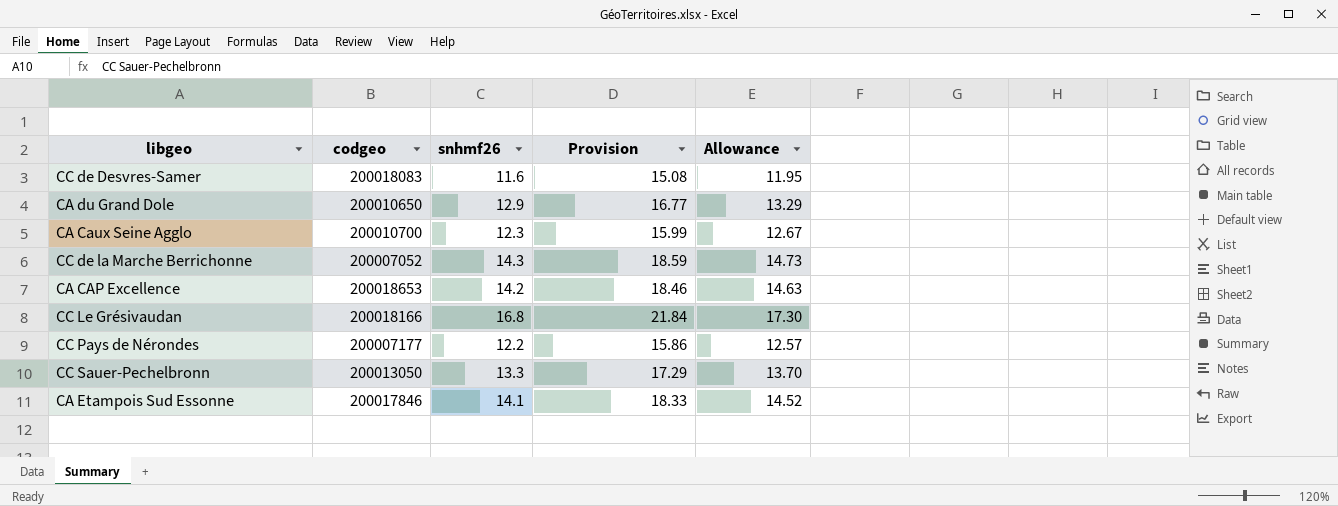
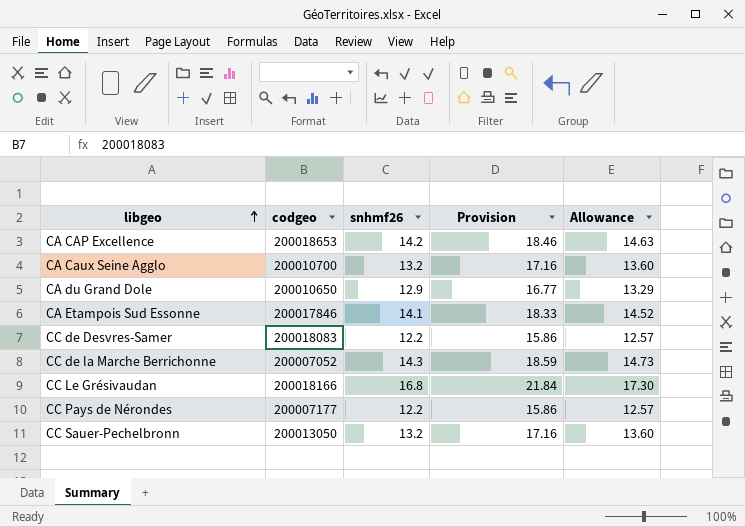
row order: none -> libgeo ascending
CA Caux Seine Agglo | snhmf26: 12.3 -> 13.2
CA Caux Seine Agglo | Provision: 15.99 -> 17.16
CA Caux Seine Agglo | Allowance: 12.67 -> 13.60
CC de Desvres-Samer | snhmf26: 11.6 -> 12.2
CC de Desvres-Samer | Provision: 15.08 -> 15.86
CC de Desvres-Samer | Allowance: 11.95 -> 12.57
CC Sauer-Pechelbronn | snhmf26: 13.3 -> 13.2
CC Sauer-Pechelbronn | Provision: 17.29 -> 17.16
CC Sauer-Pechelbronn | Allowance: 13.70 -> 13.60

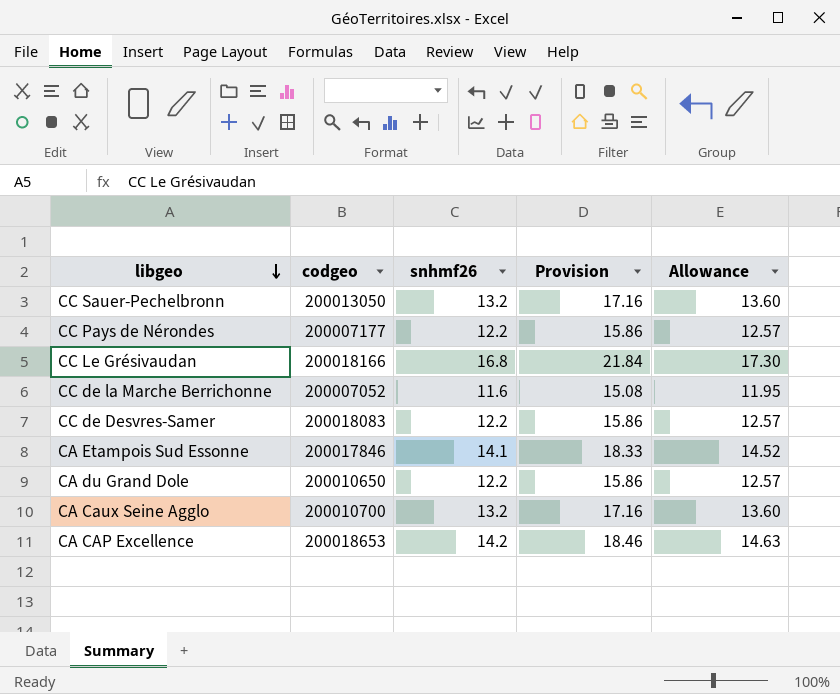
row order: libgeo ascending -> libgeo descending
CC de la Marche Berrichonne | snhmf26: 14.3 -> 11.6
CC de la Marche Berrichonne | Provision: 18.59 -> 15.08
CC de la Marche Berrichonne | Allowance: 14.73 -> 11.95
CA du Grand Dole | snhmf26: 12.9 -> 12.2
CA du Grand Dole | Provision: 16.77 -> 15.86
CA du Grand Dole | Allowance: 13.29 -> 12.57

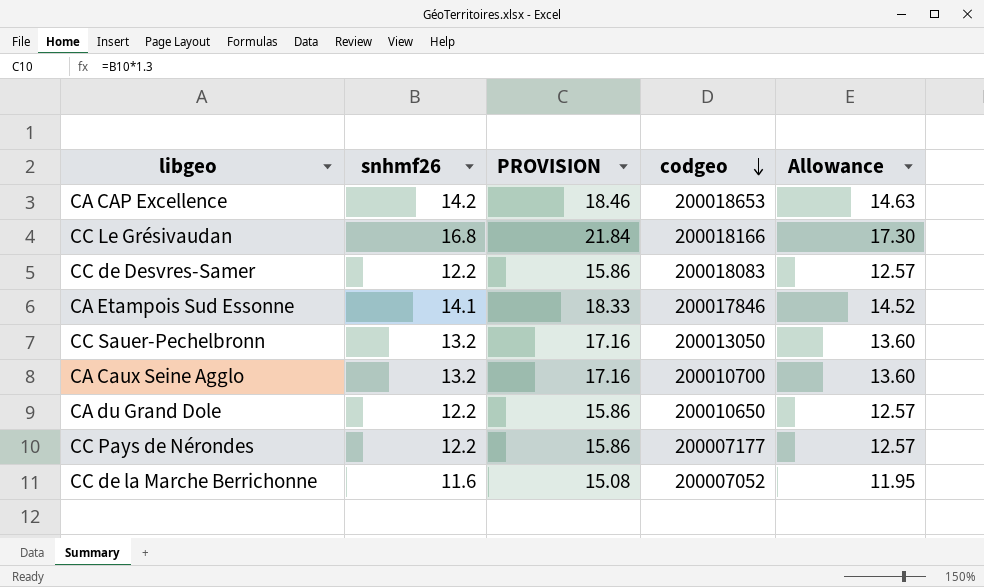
row order: libgeo descending -> codgeo descending
column name: Provision -> PROVISION
column codgeo | position: 2 -> 4

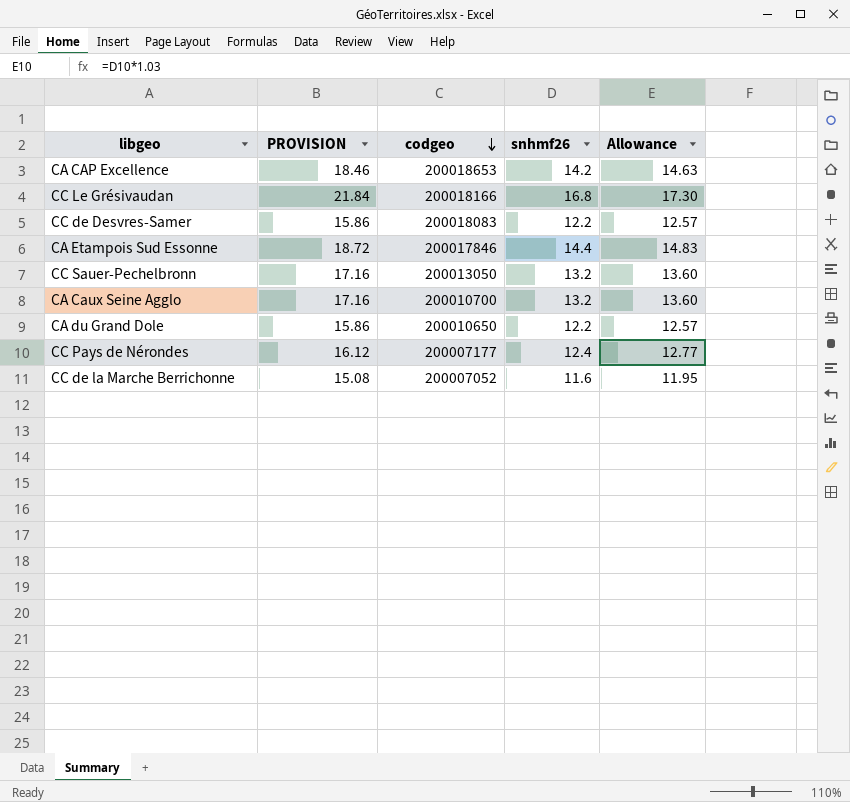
column snhmf26 | position: 2 -> 4
CA Etampois Sud Essonne | PROVISION: 18.33 -> 18.72
CA Etampois Sud Essonne | snhmf26: 14.1 -> 14.4
CA Etampois Sud Essonne | Allowance: 14.52 -> 14.83
CC Pays de Nérondes | PROVISION: 15.86 -> 16.12
CC Pays de Nérondes | snhmf26: 12.2 -> 12.4
CC Pays de Nérondes | Allowance: 12.57 -> 12.77

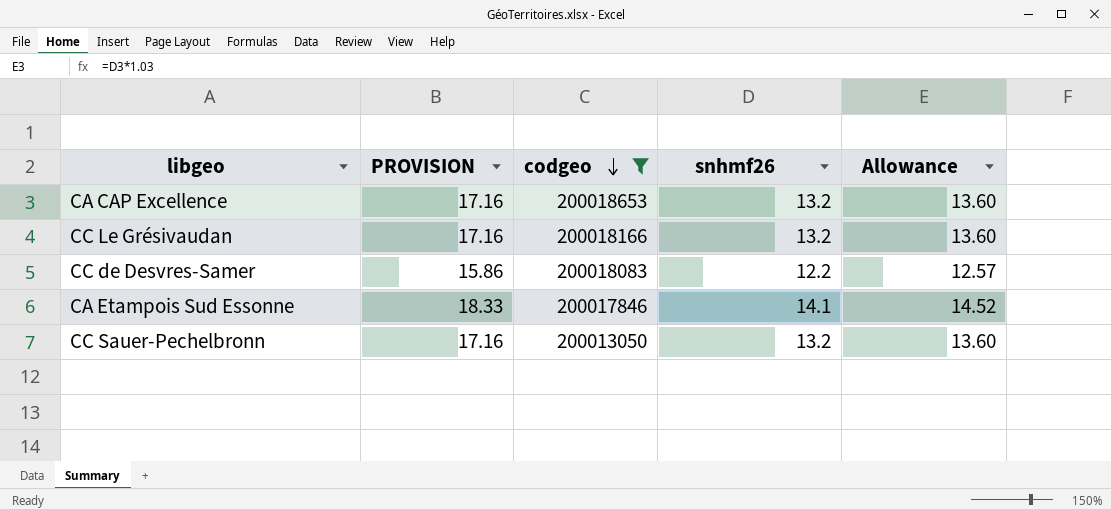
filter: none -> codgeo >= 200013050
CA CAP Excellence | PROVISION: 18.46 -> 17.16
CA CAP Excellence | snhmf26: 14.2 -> 13.2
CA CAP Excellence | Allowance: 14.63 -> 13.60
CC Le Grésivaudan | PROVISION: 21.84 -> 17.16
CC Le Grésivaudan | snhmf26: 16.8 -> 13.2
CC Le Grésivaudan | Allowance: 17.30 -> 13.60
CA Etampois Sud Essonne | PROVISION: 18.72 -> 18.33
CA Etampois Sud Essonne | snhmf26: 14.4 -> 14.1
CA Etampois Sud Essonne | Allowance: 14.83 -> 14.52

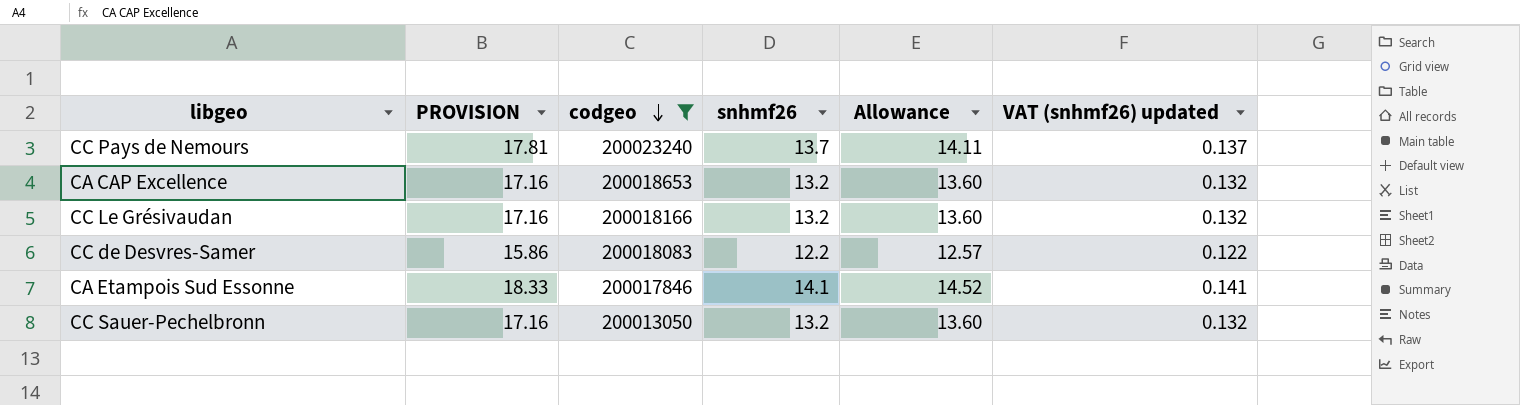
column VAT (snhmf26) updated | formula: none -> [snhmf26] * 0.01
row CC Pays de Nemours: none -> 17.81 | 200023240 | 13.7 | 14.11 | 0.137

